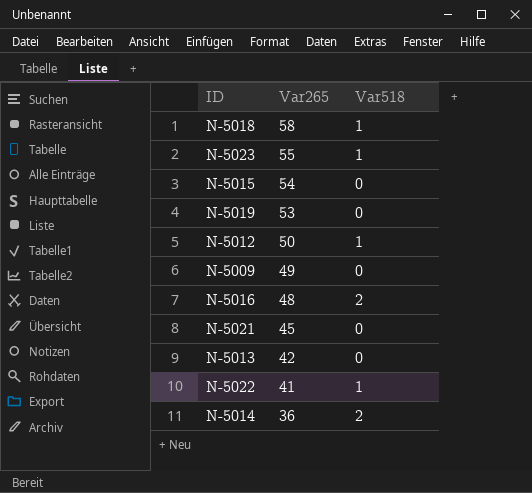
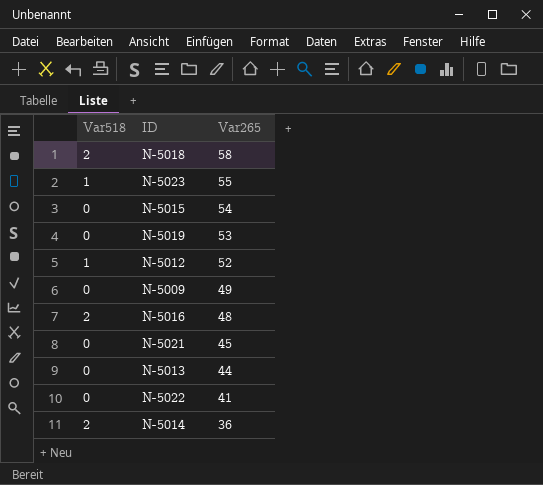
column Var518 | position: 3 -> 1
N-5018 | Var518: 1 -> 2
N-5012 | Var265: 50 -> 52
N-5013 | Var265: 42 -> 44
N-5022 | Var518: 1 -> 0

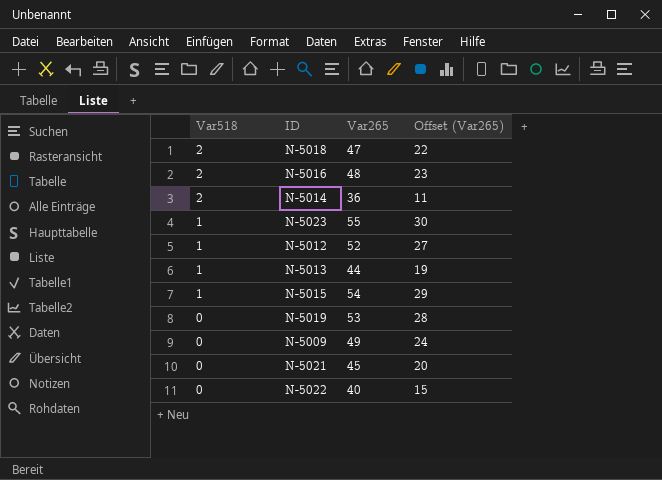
row order: Var265 descending -> Var518 descending
column Offset (Var265) | formula: none -> [Var265] - 25
N-5018 | Var265: 58 -> 47
N-5013 | Var518: 0 -> 1
N-5015 | Var518: 0 -> 1
N-5022 | Var265: 41 -> 40

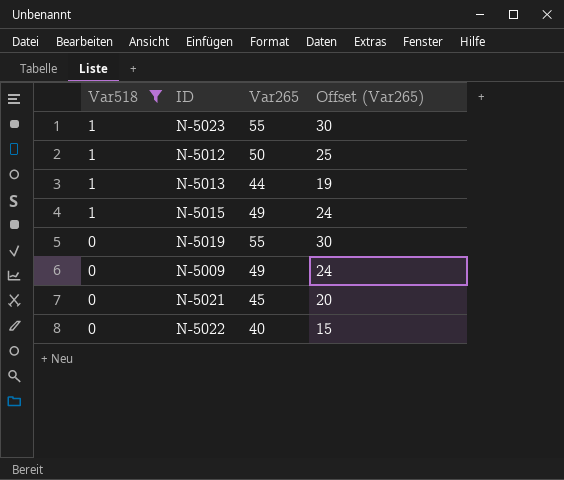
filter: none -> Var518 != 2
N-5012 | Var265: 52 -> 50
N-5012 | Offset (Var265): 27 -> 25
N-5015 | Var265: 54 -> 49
N-5015 | Offset (Var265): 29 -> 24
N-5019 | Var265: 53 -> 55
N-5019 | Offset (Var265): 28 -> 30

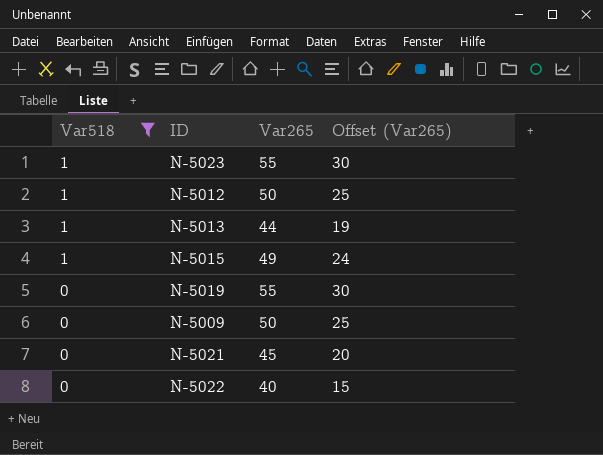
N-5009 | Var265: 49 -> 50
N-5009 | Offset (Var265): 24 -> 25

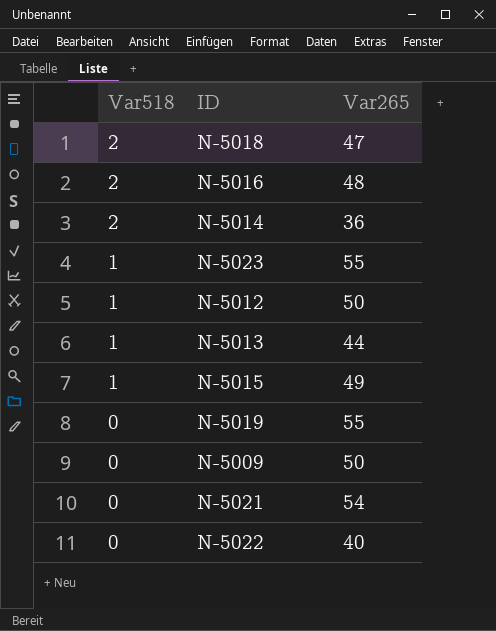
filter: Var518 != 2 -> none
column Offset (Var265) | formula: [Var265] - 25 -> none
N-5021 | Var265: 45 -> 54

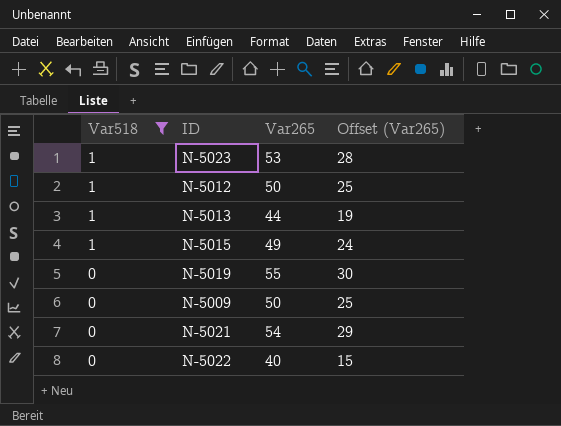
filter: none -> Var518 != 2
column Offset (Var265) | formula: none -> [Var265] - 25
N-5023 | Var265: 55 -> 53

